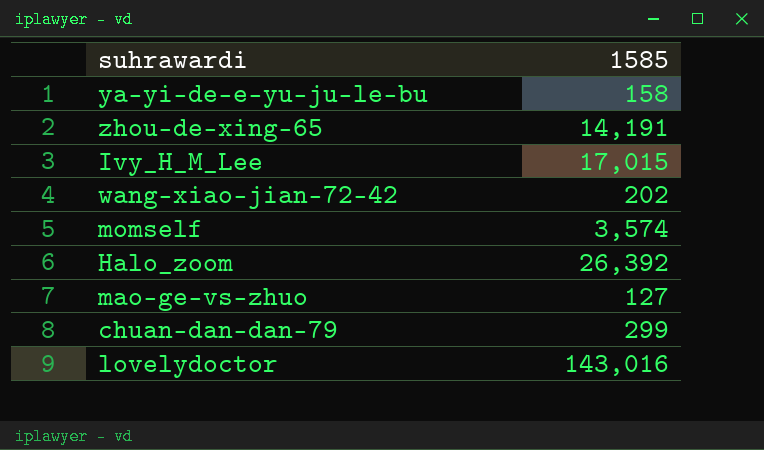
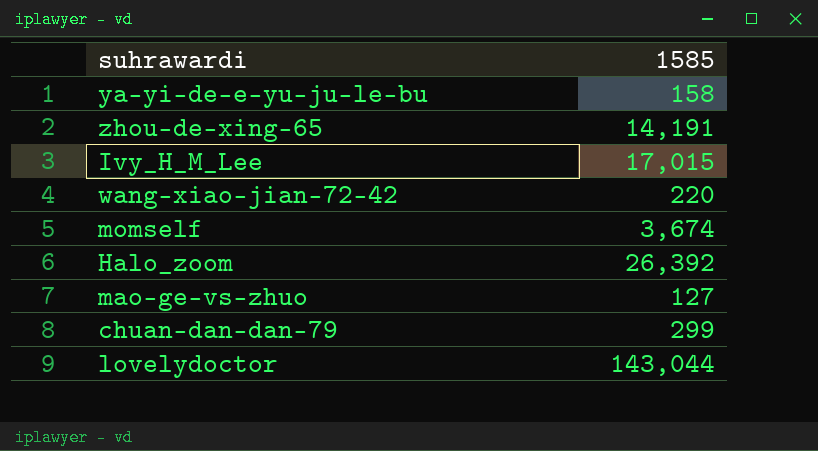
wang-xiao-jian-72-42 | 1585: 202 -> 220
momself | 1585: 3,574 -> 3,674
lovelydoctor | 1585: 143,016 -> 143,044

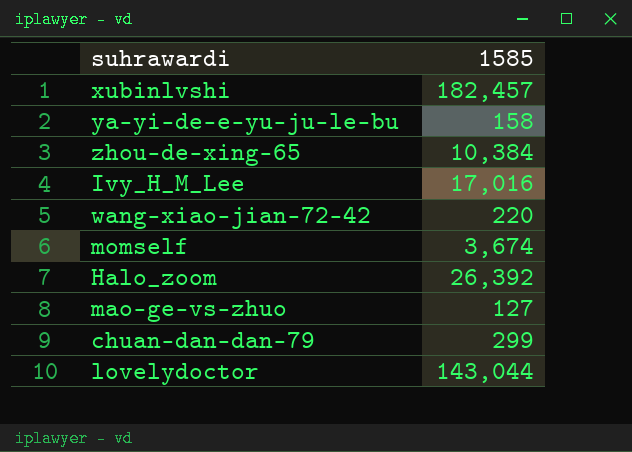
row xubinlvshi: none -> 182,457
zhou-de-xing-65 | 1585: 14,191 -> 10,384
Ivy_H_M_Lee | 1585: 17,015 -> 17,016

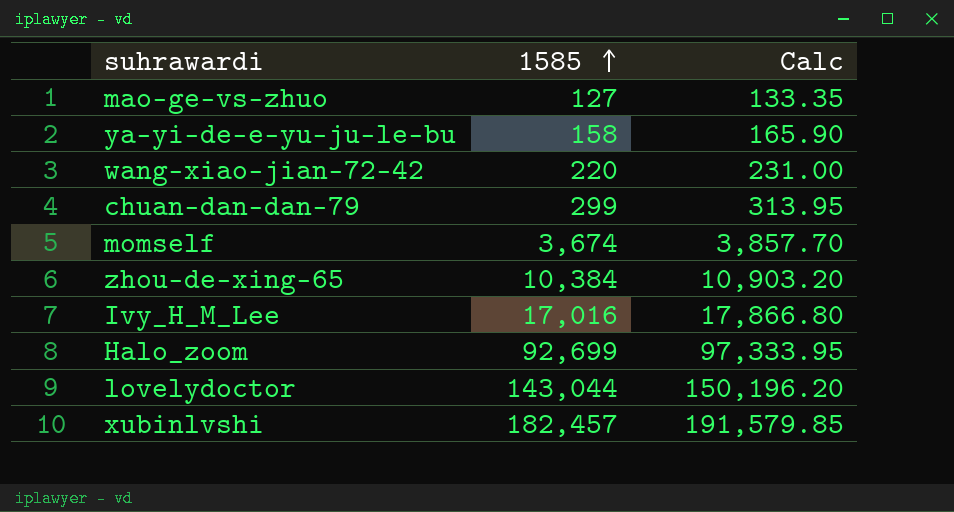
row order: none -> 1585 ascending
column Calc | formula: none -> [1585] * 1.05
Halo_zoom | 1585: 26,392 -> 92,699

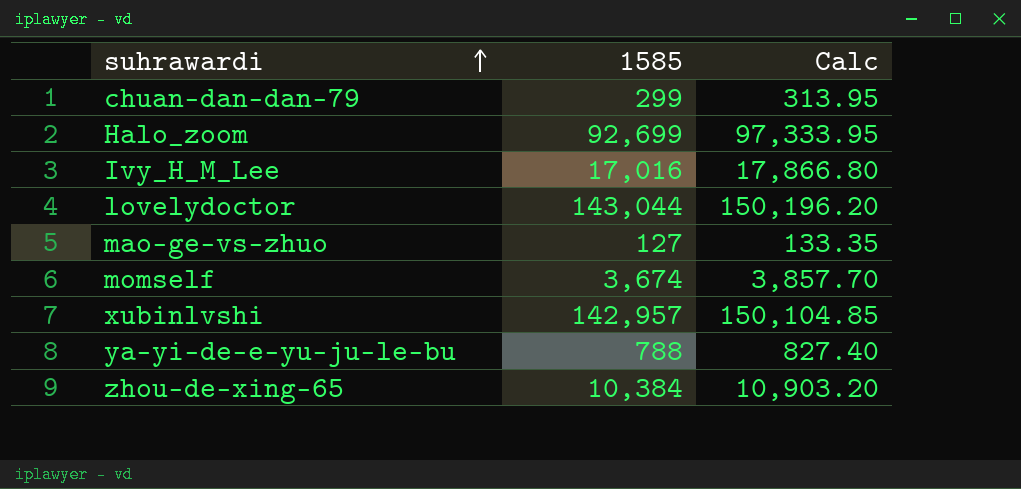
row order: 1585 ascending -> suhrawardi ascending
row wang-xiao-jian-72-42: 220 | 231.00 -> none
xubinlvshi | 1585: 182,457 -> 142,957
xubinlvshi | Calc: 191,579.85 -> 150,104.85
ya-yi-de-e-yu-ju-le-bu | 1585: 158 -> 788
ya-yi-de-e-yu-ju-le-bu | Calc: 165.90 -> 827.40

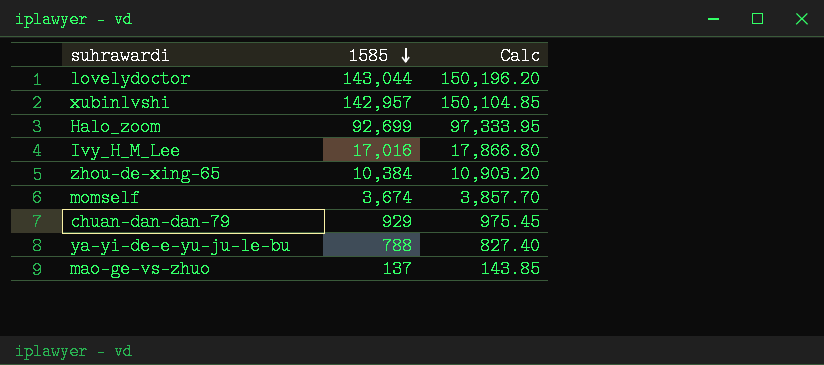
row order: suhrawardi ascending -> 1585 descending
chuan-dan-dan-79 | 1585: 299 -> 929
chuan-dan-dan-79 | Calc: 313.95 -> 975.45
mao-ge-vs-zhuo | 1585: 127 -> 137
mao-ge-vs-zhuo | Calc: 133.35 -> 143.85

